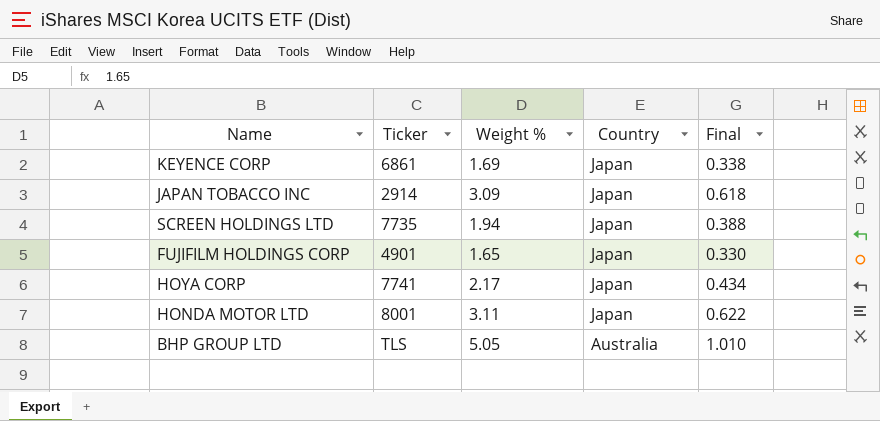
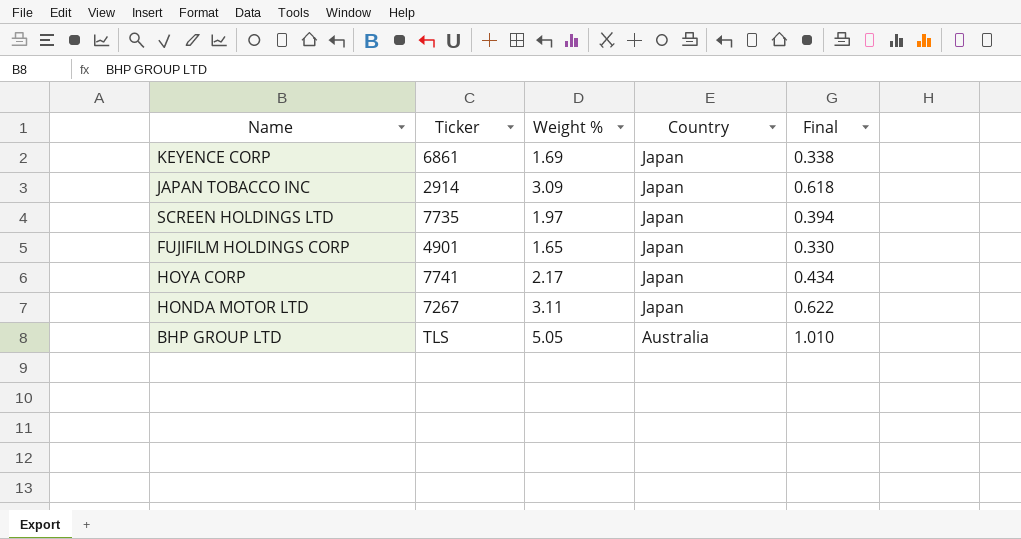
SCREEN HOLDINGS LTD | Weight %: 1.94 -> 1.97
SCREEN HOLDINGS LTD | Final: 0.388 -> 0.394
HONDA MOTOR LTD | Ticker: 8001 -> 7267

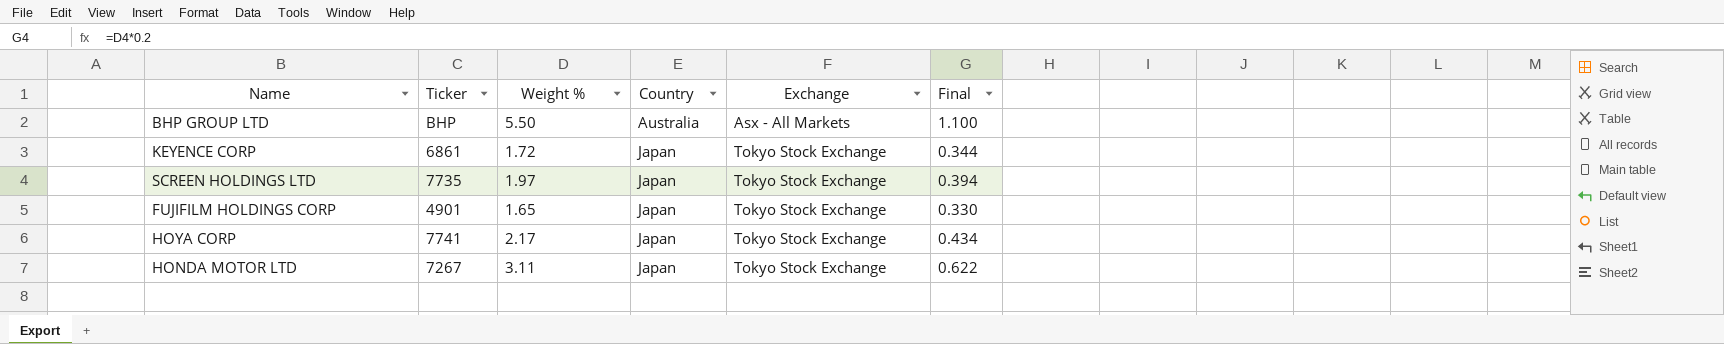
row order: Country descending -> Country ascending
column Exchange | position: none -> 5
row JAPAN TOBACCO INC: 2914 | 3.09 | Japan | 0.618 -> none
BHP GROUP LTD | Ticker: TLS -> BHP
BHP GROUP LTD | Weight %: 5.05 -> 5.50
BHP GROUP LTD | Final: 1.010 -> 1.100
KEYENCE CORP | Weight %: 1.69 -> 1.72
KEYENCE CORP | Final: 0.338 -> 0.344

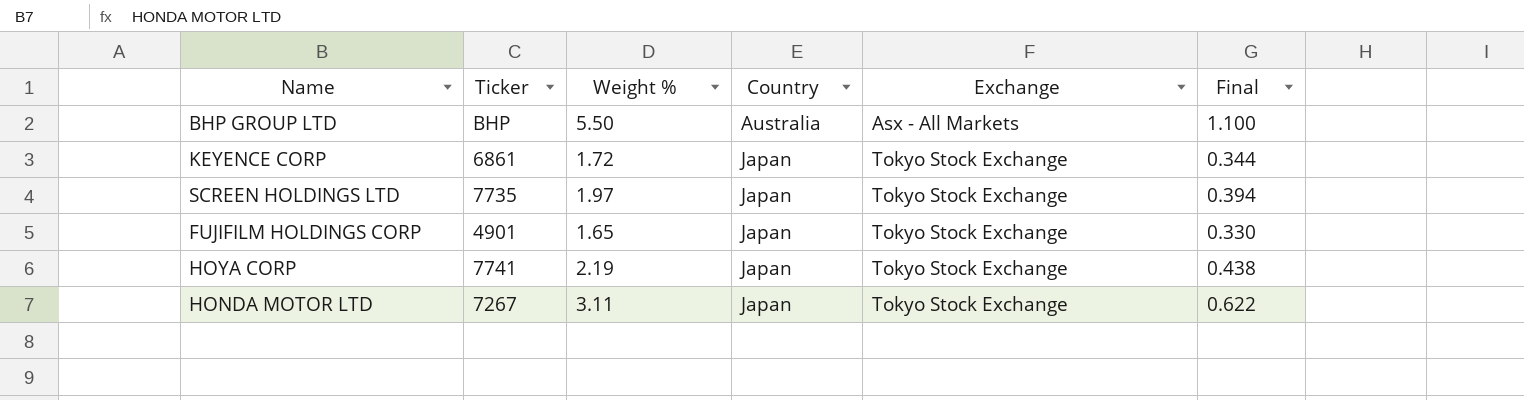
HOYA CORP | Weight %: 2.17 -> 2.19
HOYA CORP | Final: 0.434 -> 0.438

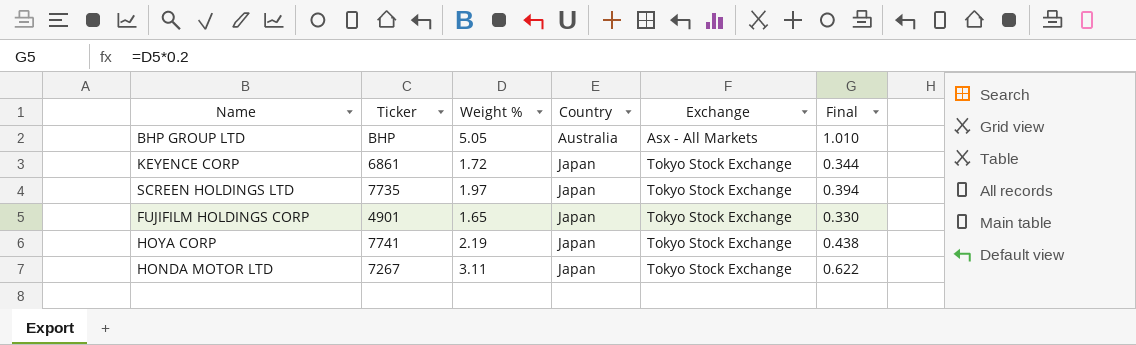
BHP GROUP LTD | Weight %: 5.50 -> 5.05
BHP GROUP LTD | Final: 1.100 -> 1.010

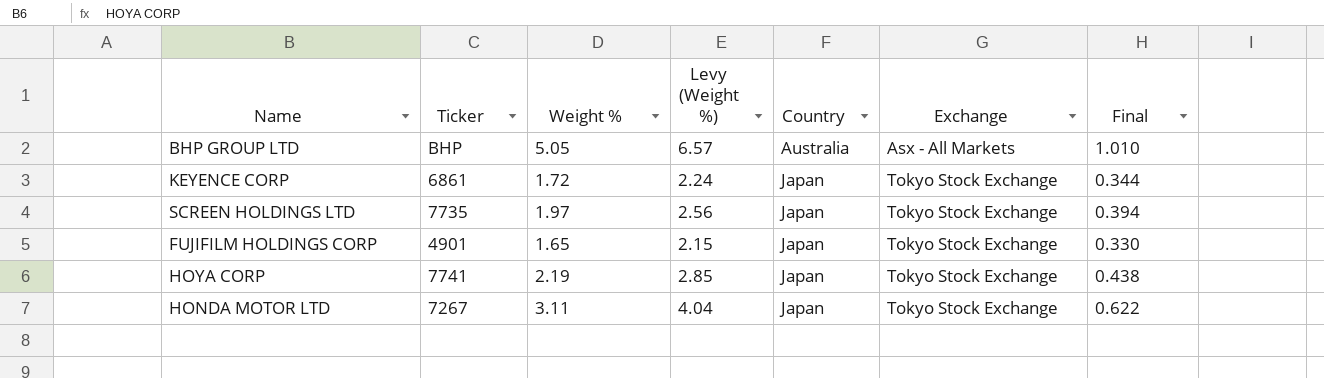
column Levy (Weight %) | formula: none -> [Weight %] * 1.3

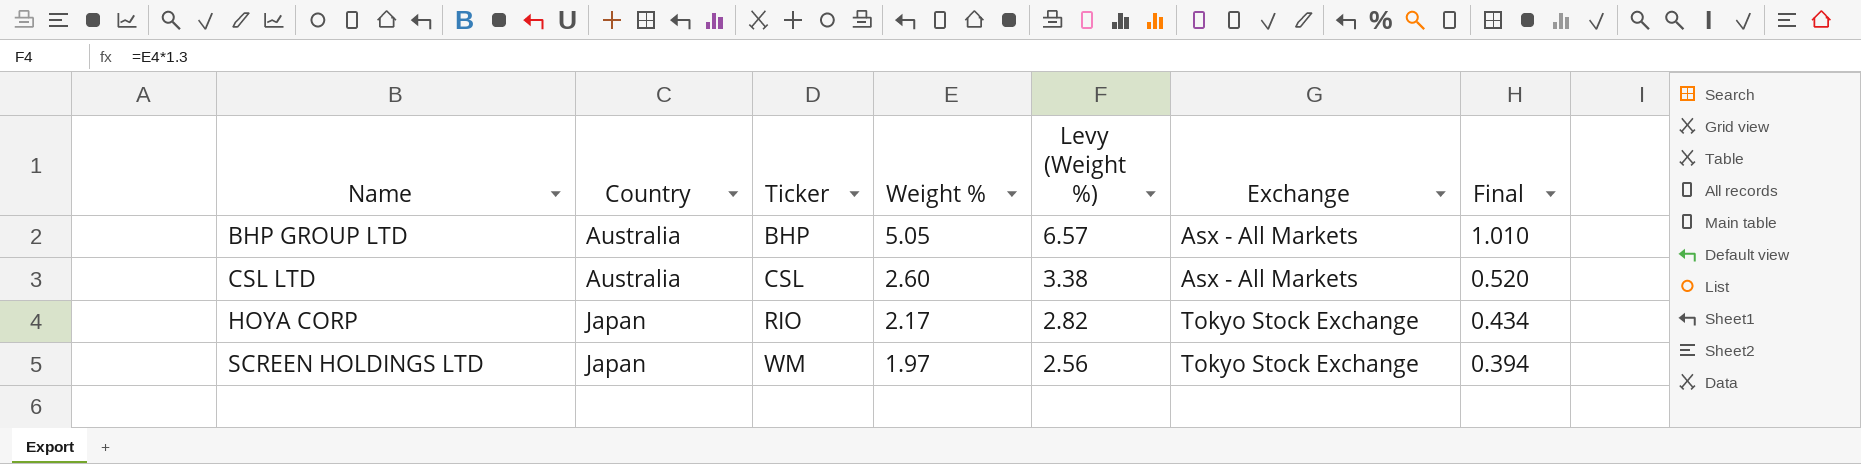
row order: Country ascending -> Name ascending
column Country | position: 5 -> 2
row KEYENCE CORP: 6861 | 1.72 | 2.24 | Japan | Tokyo Stock Exchange | 0.344 -> none
row FUJIFILM HOLDINGS CORP: 4901 | 1.65 | 2.15 | Japan | Tokyo Stock Exchange | 0.330 -> none
row HONDA MOTOR LTD: 7267 | 3.11 | 4.04 | Japan | Tokyo Stock Exchange | 0.622 -> none
row CSL LTD: none -> Australia | CSL | 2.60 | 3.38 | Asx - All Markets | 0.520
HOYA CORP | Ticker: 7741 -> RIO
HOYA CORP | Weight %: 2.19 -> 2.17
HOYA CORP | Levy (Weight %): 2.85 -> 2.82
HOYA CORP | Final: 0.438 -> 0.434
SCREEN HOLDINGS LTD | Ticker: 7735 -> WM

